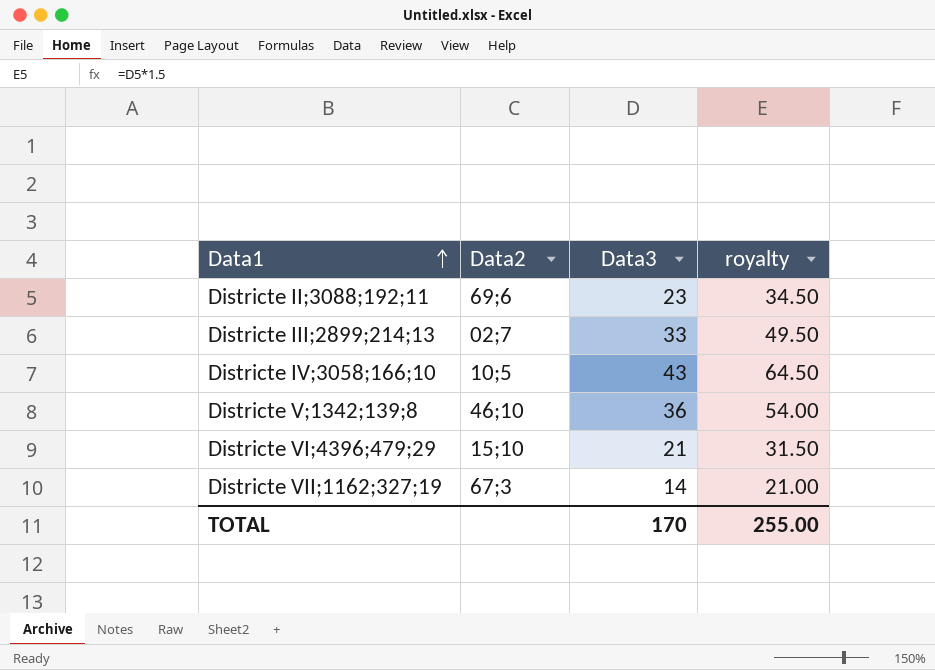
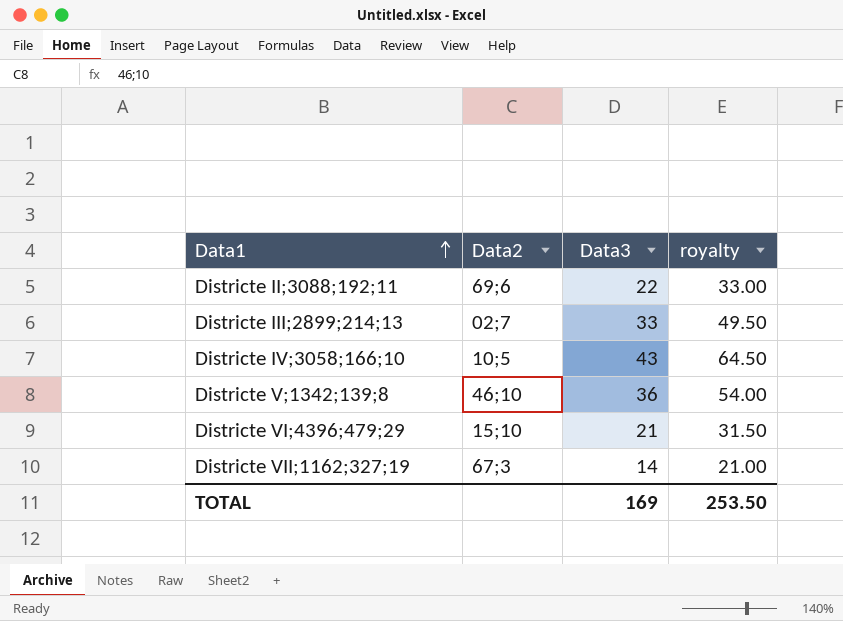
Districte II;3088;192;11 | Data3: 23 -> 22
Districte II;3088;192;11 | royalty: 34.50 -> 33.00
TOTAL | Data3: 170 -> 169
TOTAL | royalty: 255.00 -> 253.50

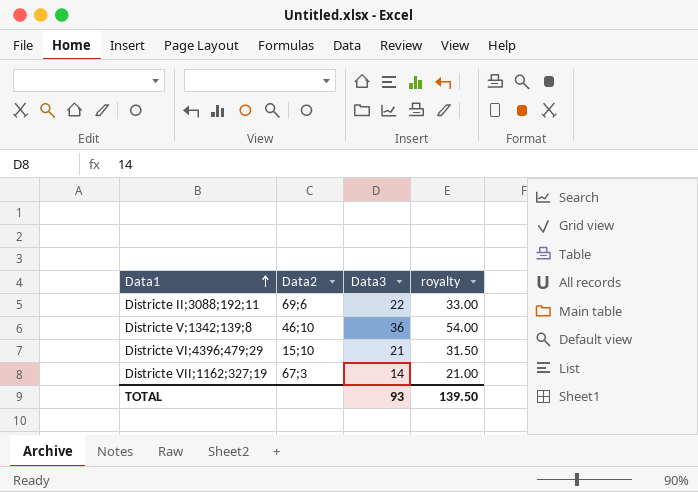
row Districte III;2899;214;13: 02;7 | 33 | 49.50 -> none
row Districte IV;3058;166;10: 10;5 | 43 | 64.50 -> none
TOTAL | Data3: 169 -> 93
TOTAL | royalty: 253.50 -> 139.50

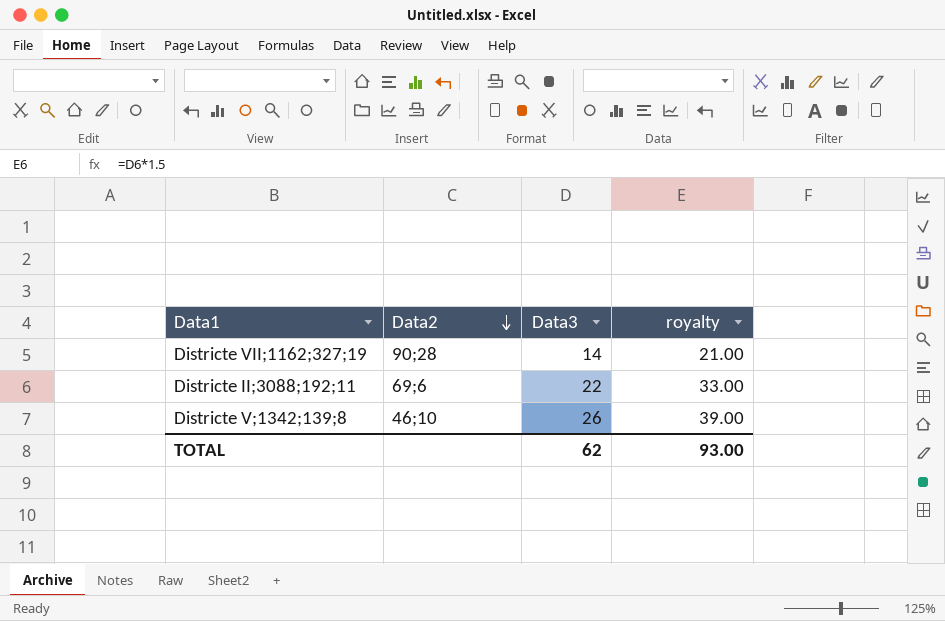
row order: Data1 ascending -> Data2 descending
row Districte VI;4396;479;29: 15;10 | 21 | 31.50 -> none
Districte VII;1162;327;19 | Data2: 67;3 -> 90;28
Districte V;1342;139;8 | Data3: 36 -> 26
Districte V;1342;139;8 | royalty: 54.00 -> 39.00
TOTAL | Data3: 93 -> 62
TOTAL | royalty: 139.50 -> 93.00

